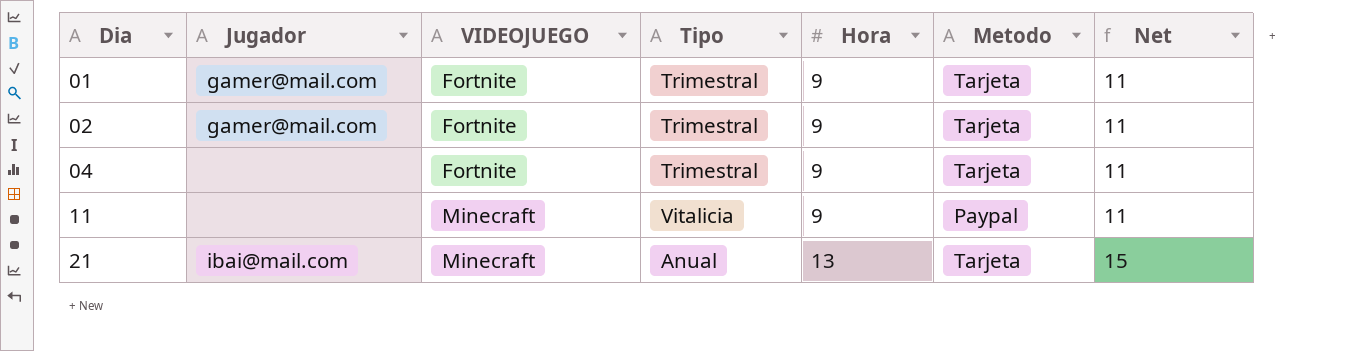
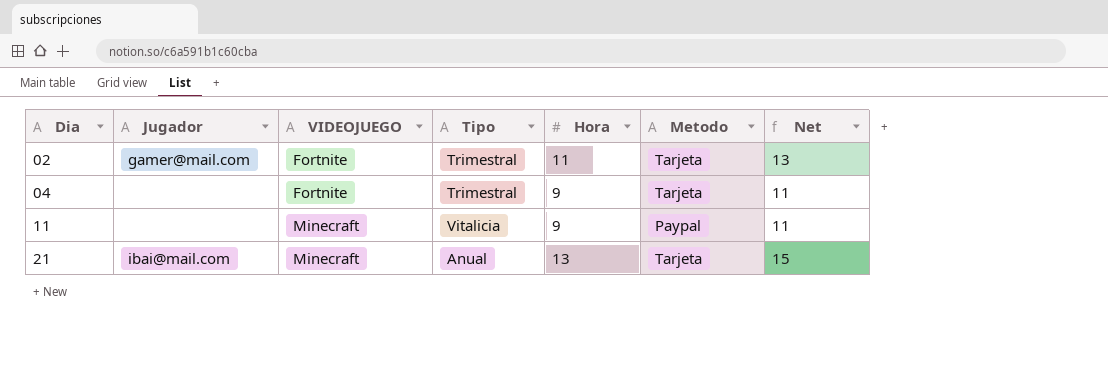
row 01: gamer@mail.com | Fortnite | Trimestral | 9 | Tarjeta | 11 -> none
02 | Hora: 9 -> 11
02 | Net: 11 -> 13

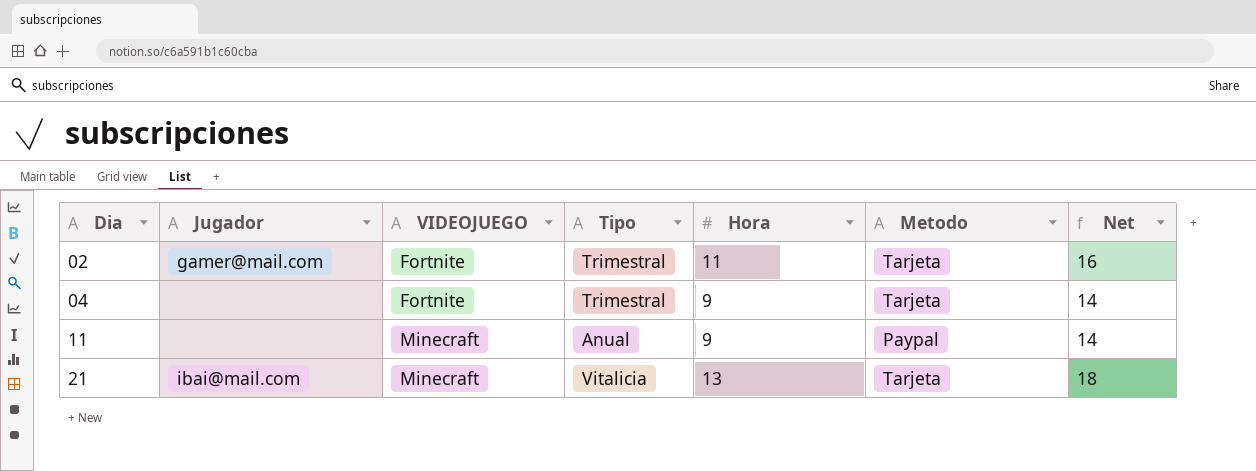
column Net | formula: [Hora] + 2 -> [Hora] + 5
11 | Tipo: Vitalicia -> Anual
21 | Tipo: Anual -> Vitalicia

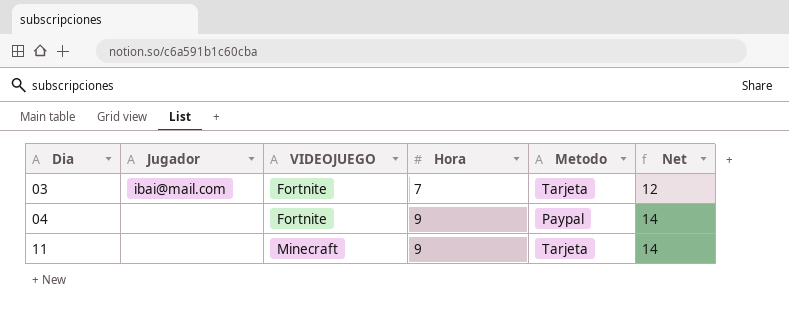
column Tipo | position: 4 -> none
row 02: gamer@mail.com | Fortnite | Trimestral | 11 | Tarjeta | 16 -> none
row 21: ibai@mail.com | Minecraft | Vitalicia | 13 | Tarjeta | 18 -> none
row 03: none -> ibai@mail.com | Fortnite | 7 | Tarjeta | 12
04 | Metodo: Tarjeta -> Paypal
11 | Metodo: Paypal -> Tarjeta

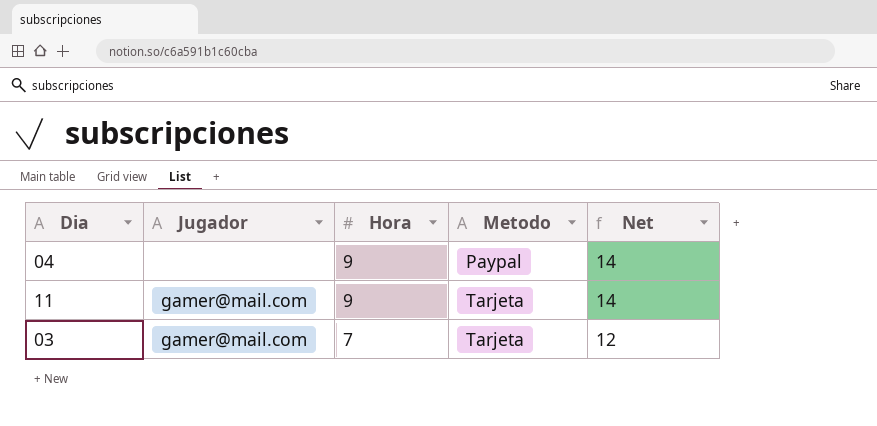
row order: Dia ascending -> Hora descending
column VIDEOJUEGO | position: 3 -> none
11 | Jugador: none -> gamer@mail.com
03 | Jugador: ibai@mail.com -> gamer@mail.com

